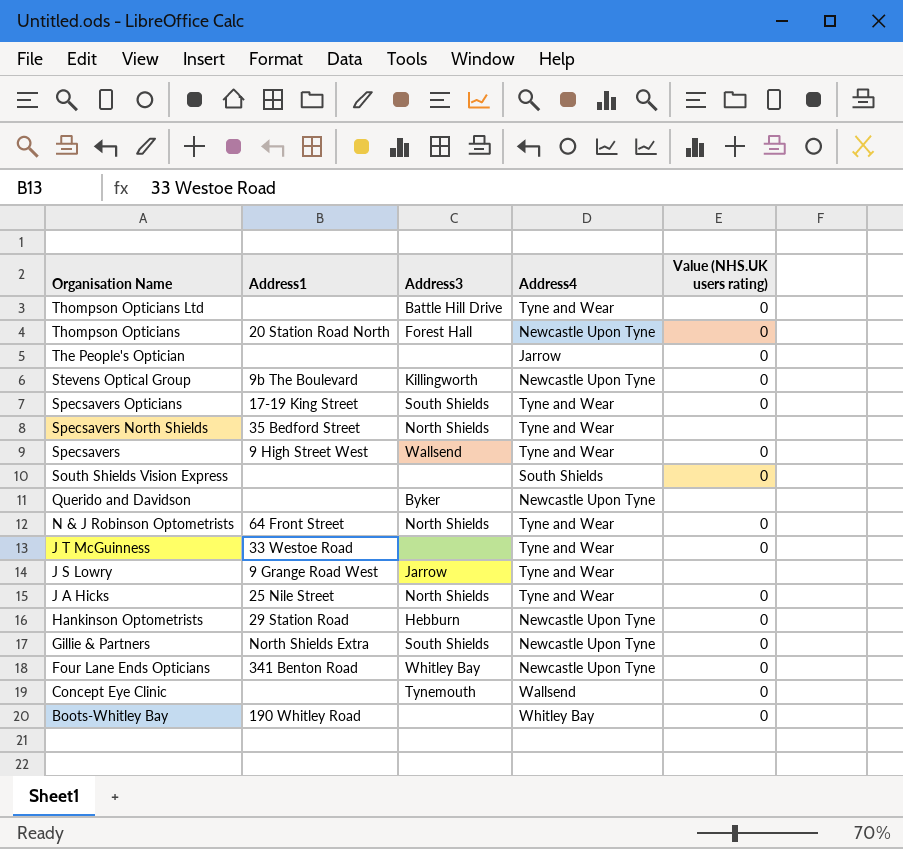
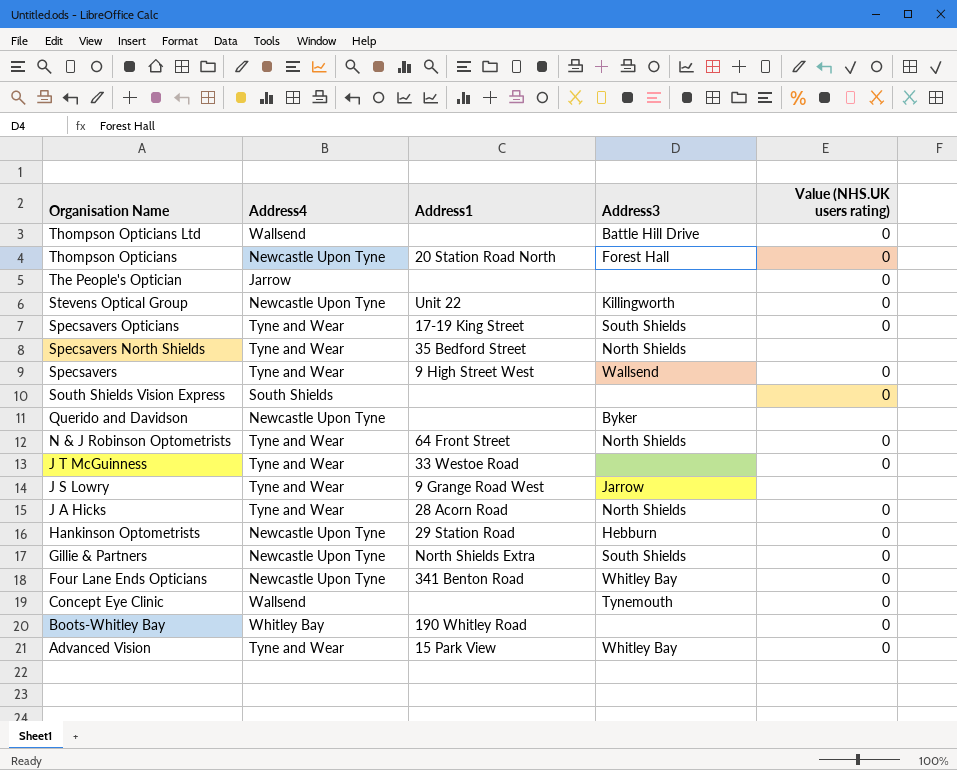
column Address4 | position: 4 -> 2
Thompson Opticians Ltd | Address4: Tyne and Wear -> Wallsend
Stevens Optical Group | Address1: 9b The Boulevard -> Unit 22
J A Hicks | Address1: 25 Nile Street -> 28 Acorn Road
row Advanced Vision: none -> Tyne and Wear | 15 Park View | Whitley Bay | 0

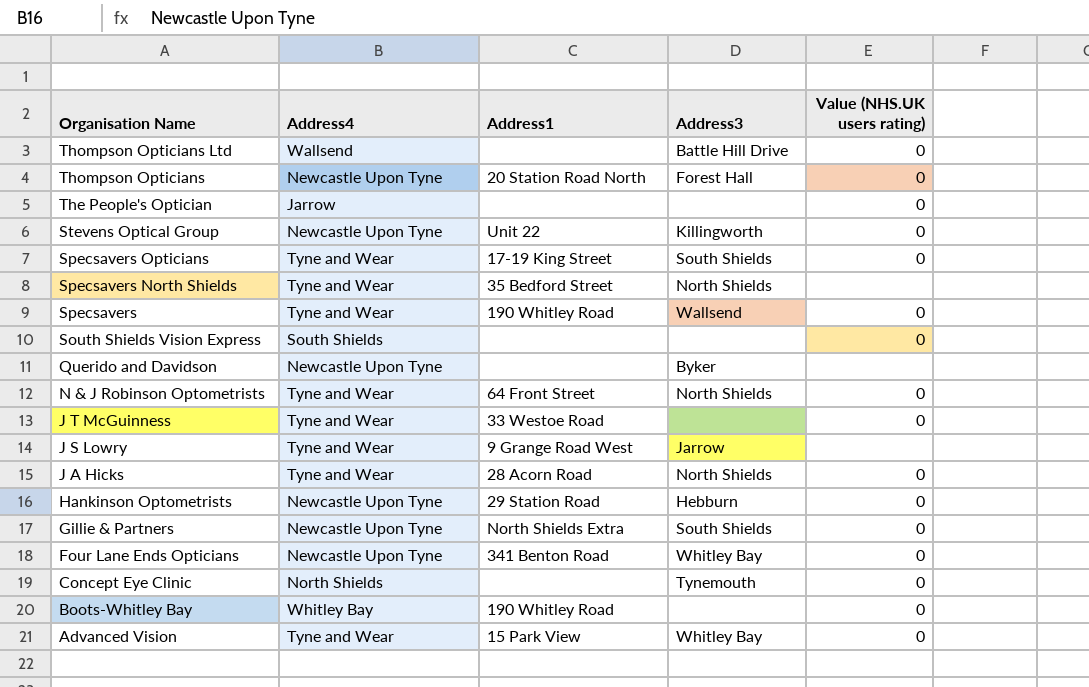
Specsavers | Address1: 9 High Street West -> 190 Whitley Road
Concept Eye Clinic | Address4: Wallsend -> North Shields

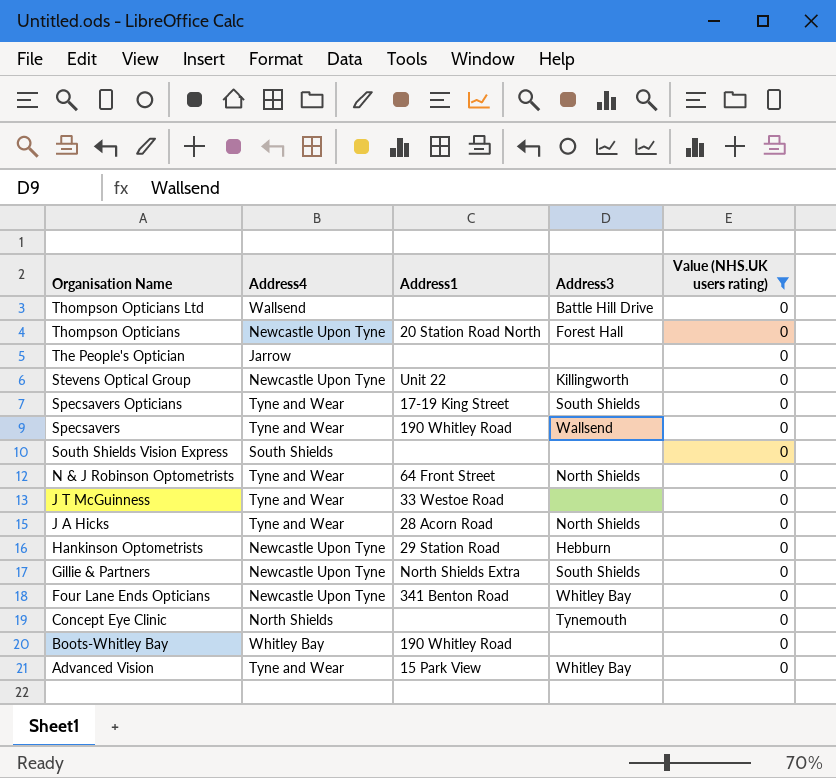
filter: none -> Value (NHS.UK users rating) = 0

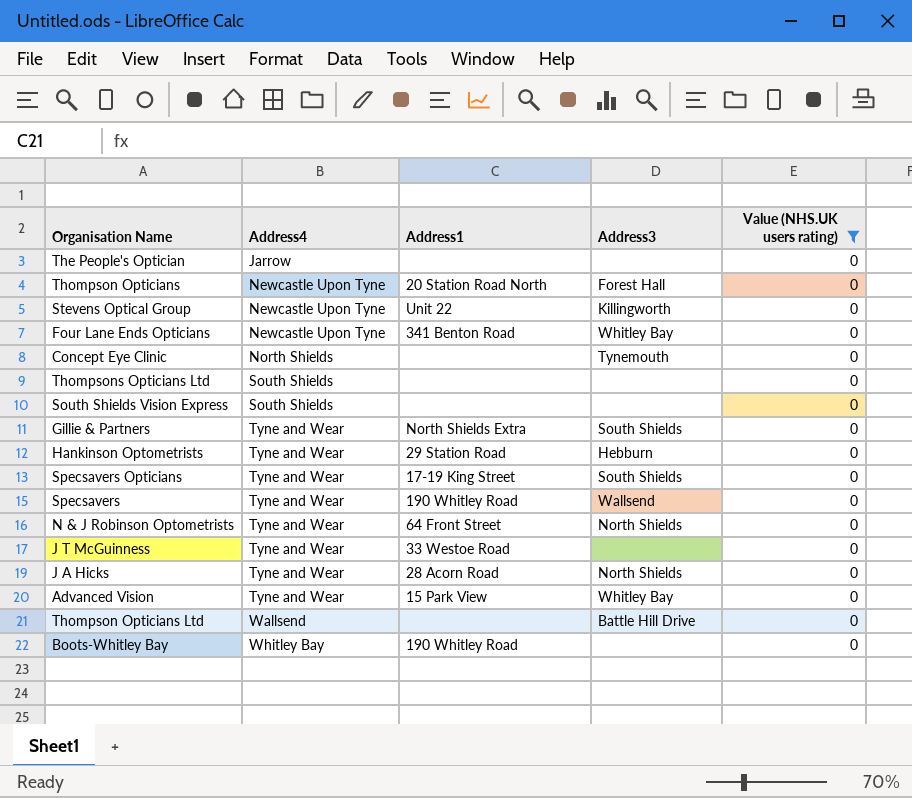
row order: Organisation Name descending -> Address4 ascending
row Thompsons Opticians Ltd: none -> South Shields | none | none | 0
Gillie & Partners | Address4: Newcastle Upon Tyne -> Tyne and Wear
Hankinson Optometrists | Address4: Newcastle Upon Tyne -> Tyne and Wear

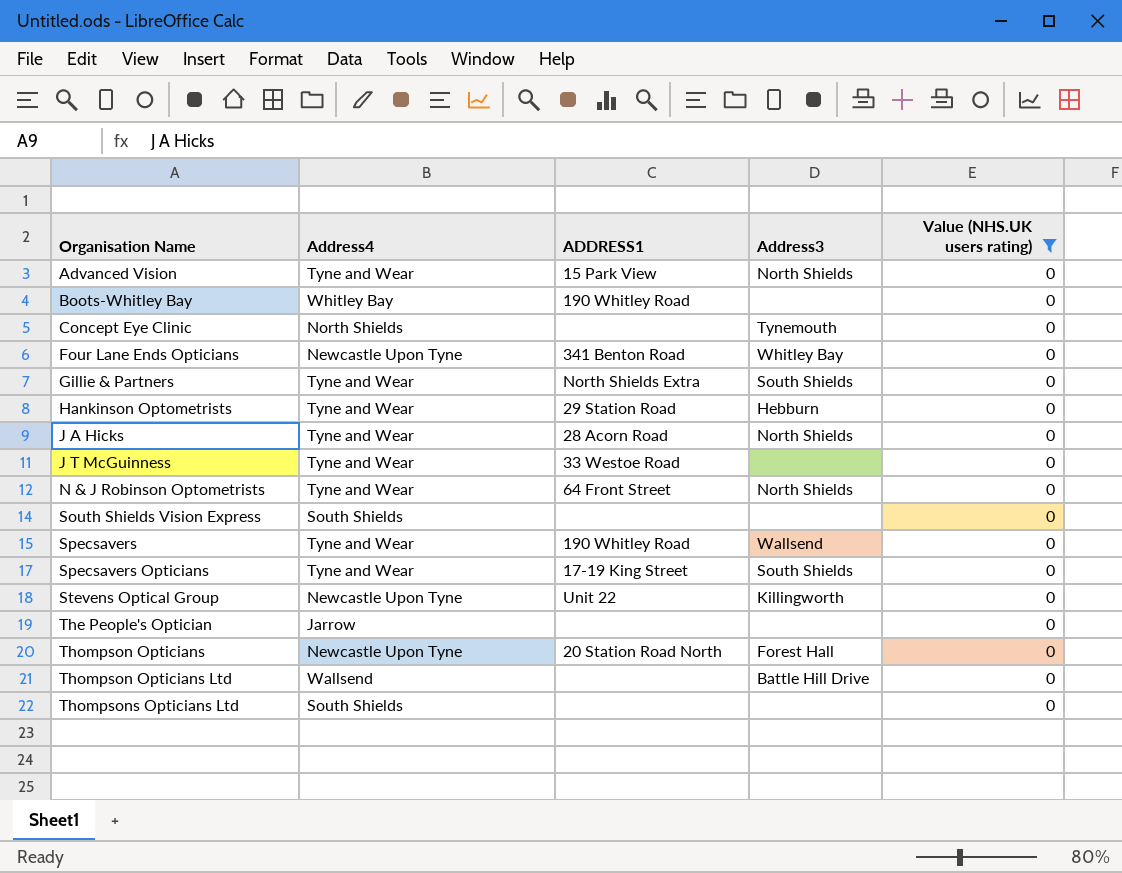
row order: Address4 ascending -> Organisation Name ascending
column name: Address1 -> ADDRESS1
Advanced Vision | Address3: Whitley Bay -> North Shields

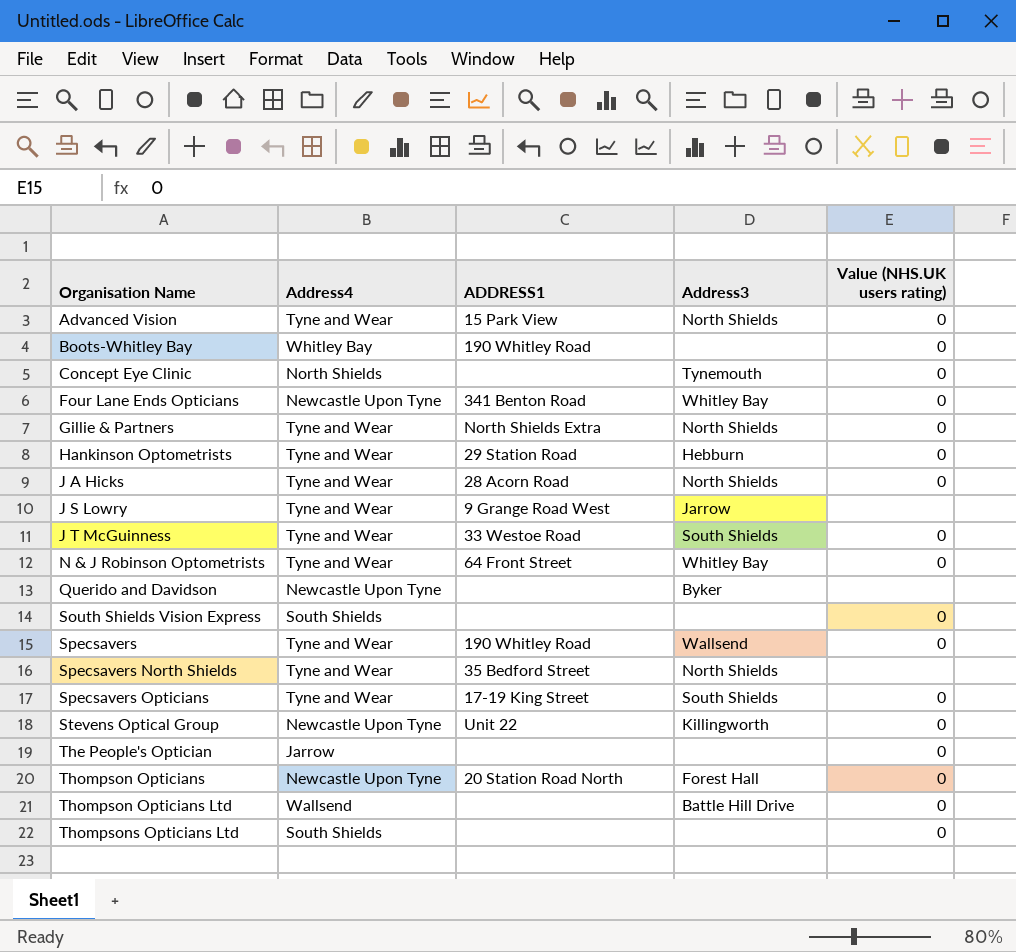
filter: Value (NHS.UK users rating) = 0 -> none
Gillie & Partners | Address3: South Shields -> North Shields
J T McGuinness | Address3: none -> South Shields
N & J Robinson Optometrists | Address3: North Shields -> Whitley Bay

